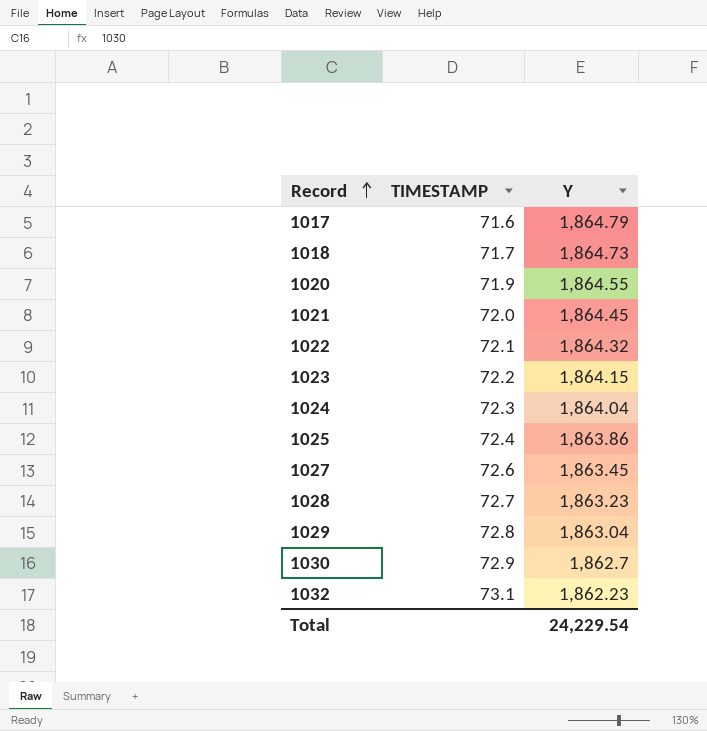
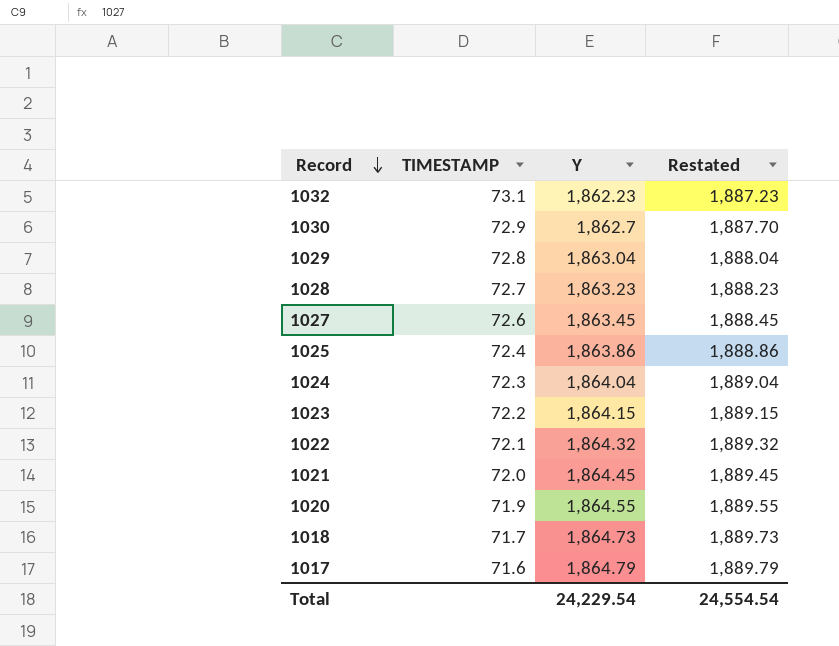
row order: Record ascending -> Record descending
column Restated | formula: none -> [Y] + 25

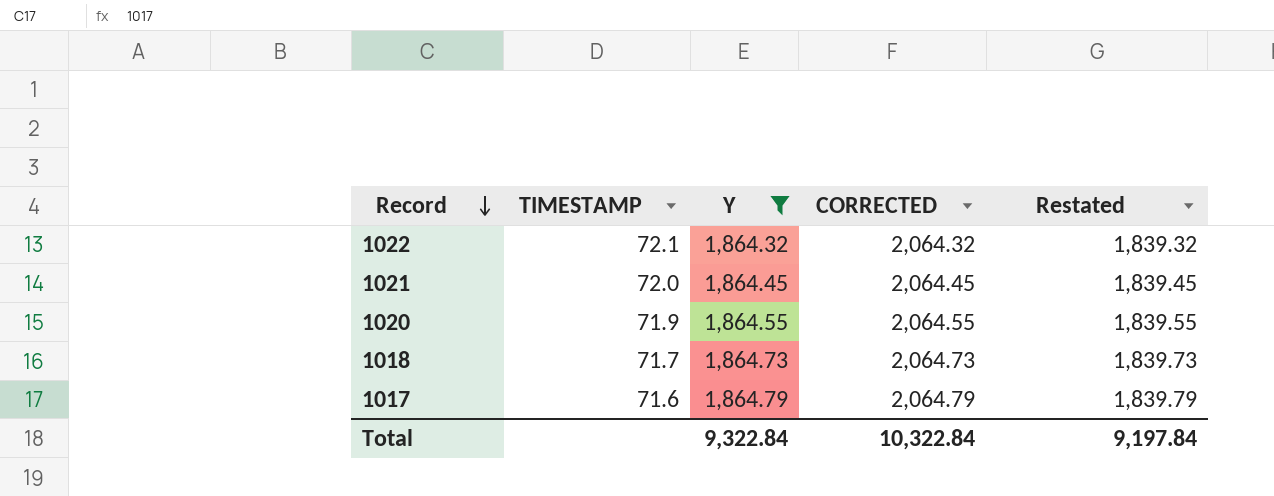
filter: none -> Y >= 1,864.32
column CORRECTED | formula: none -> [Y] + 200
column Restated | formula: [Y] + 25 -> [Y] - 25
Total | Y: 24,229.54 -> 9,322.84
Total | Restated: 24,554.54 -> 9,197.84

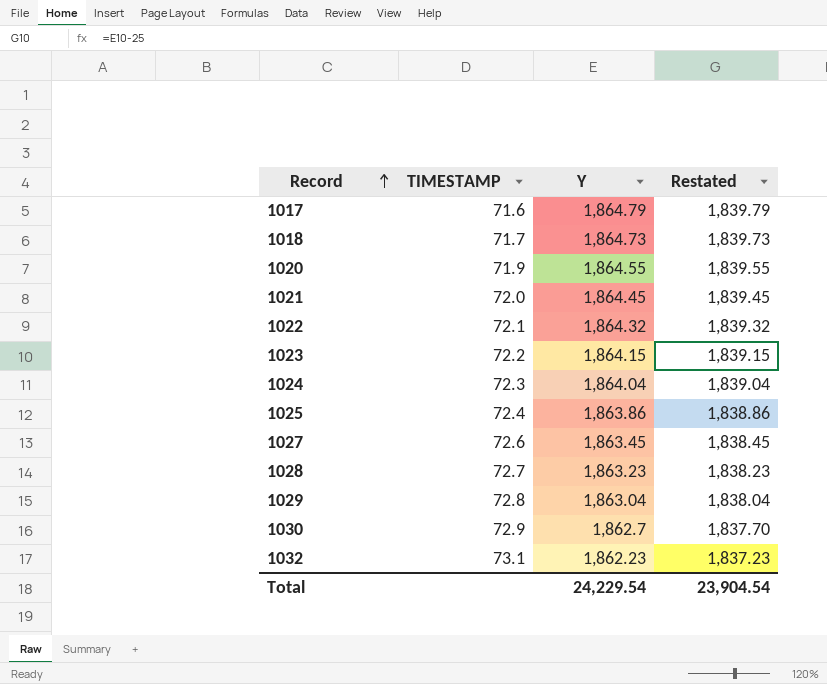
filter: Y >= 1,864.32 -> none
row order: Record descending -> Record ascending
column CORRECTED | formula: [Y] + 200 -> none
Total | Y: 9,322.84 -> 24,229.54
Total | Restated: 9,197.84 -> 23,904.54

